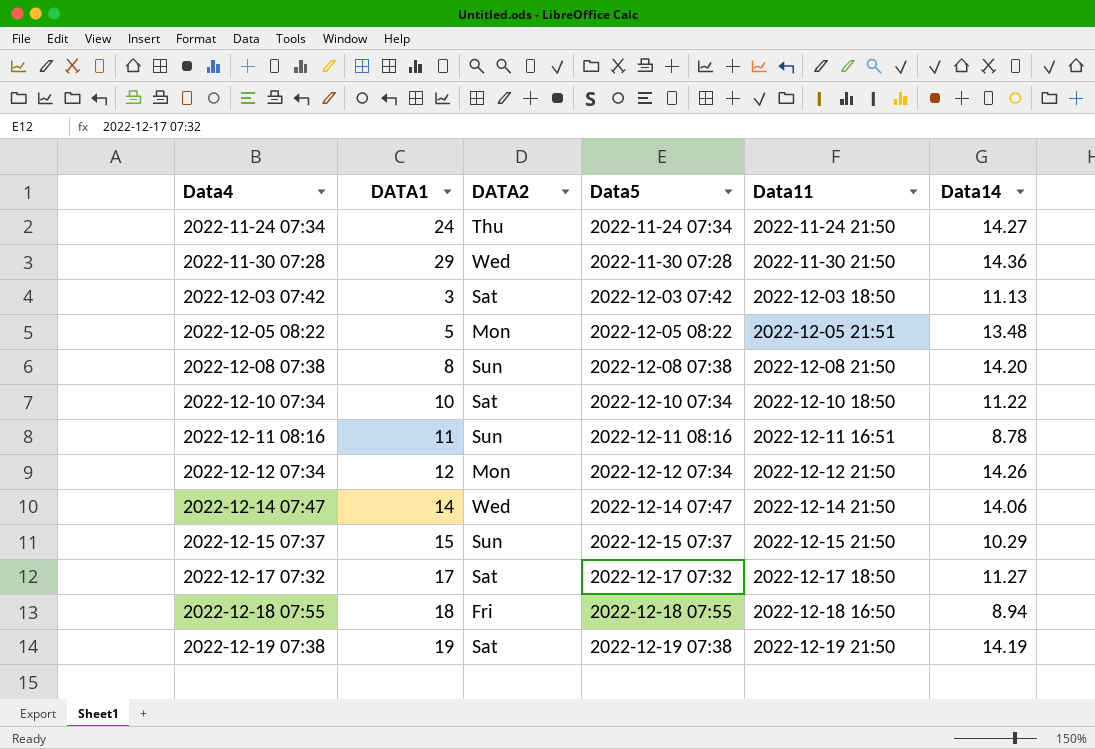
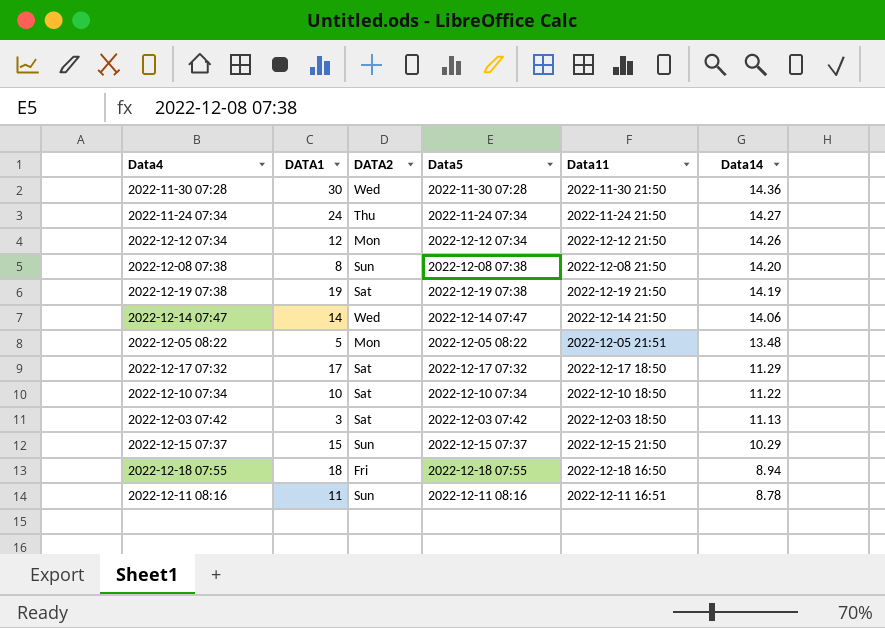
row order: Data4 ascending -> Data14 descending
2022-11-30 07:28 | DATA1: 29 -> 30
2022-12-17 07:32 | Data14: 11.27 -> 11.29

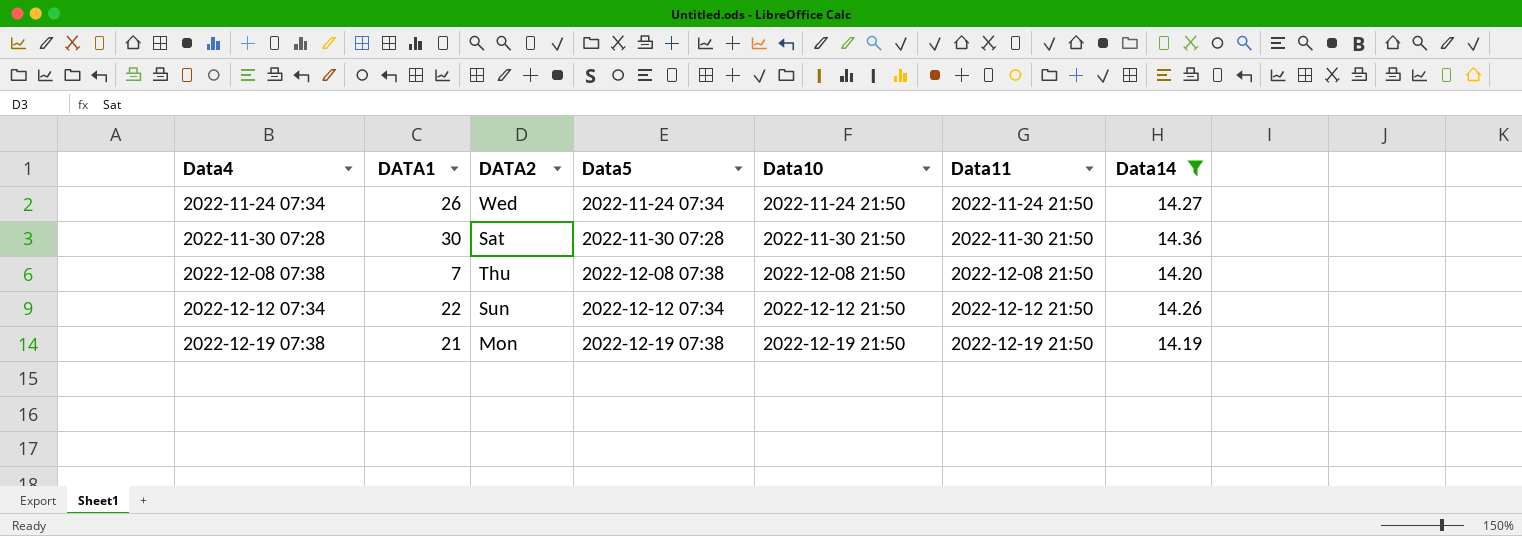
filter: none -> Data14 >= 14.19
row order: Data14 descending -> Data4 ascending
column Data10 | position: none -> 5
2022-11-24 07:34 | DATA1: 24 -> 26
2022-11-24 07:34 | DATA2: Thu -> Wed
2022-11-30 07:28 | DATA2: Wed -> Sat
2022-12-08 07:38 | DATA1: 8 -> 7
2022-12-08 07:38 | DATA2: Sun -> Thu
2022-12-12 07:34 | DATA1: 12 -> 22
2022-12-12 07:34 | DATA2: Mon -> Sun
2022-12-19 07:38 | DATA1: 19 -> 21
2022-12-19 07:38 | DATA2: Sat -> Mon

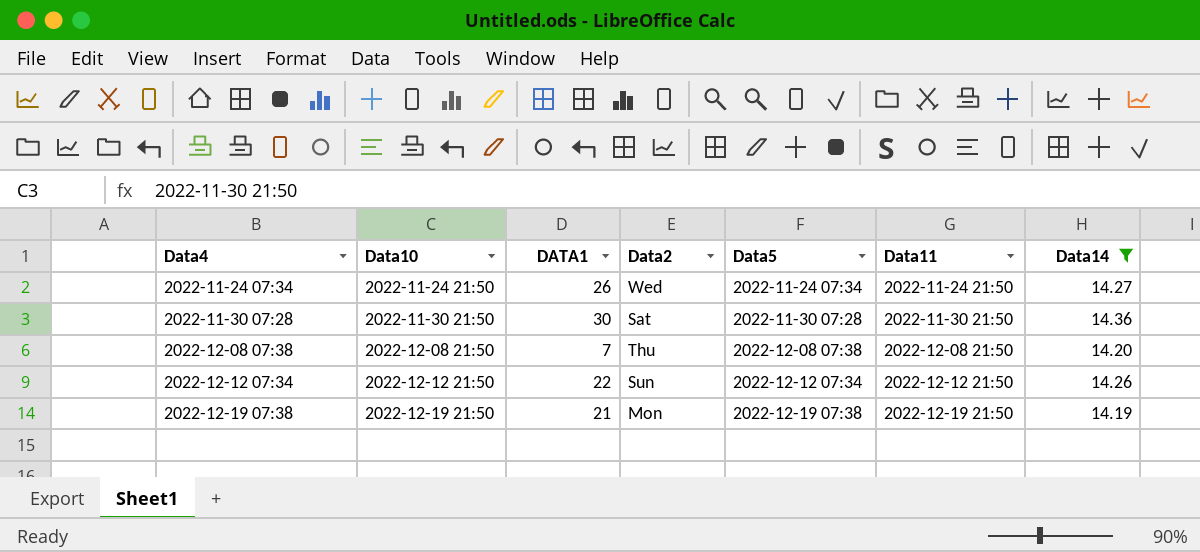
column Data10 | position: 5 -> 2
column name: DATA2 -> Data2

